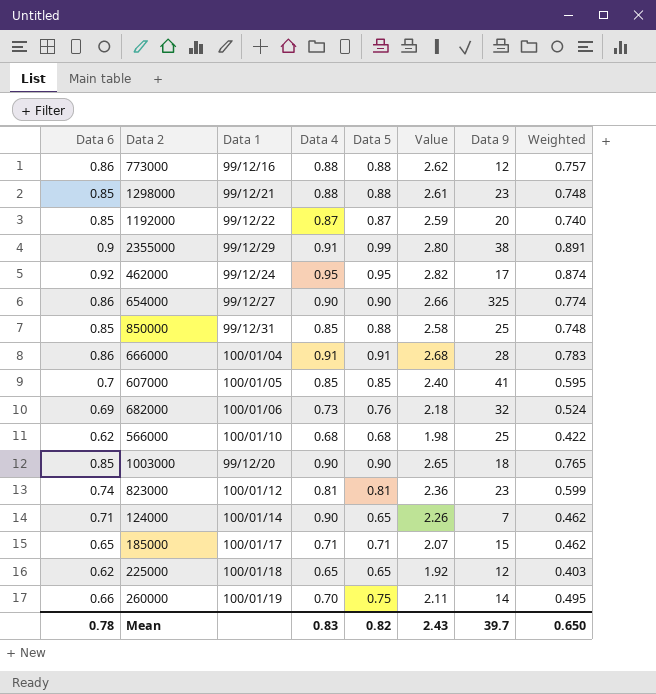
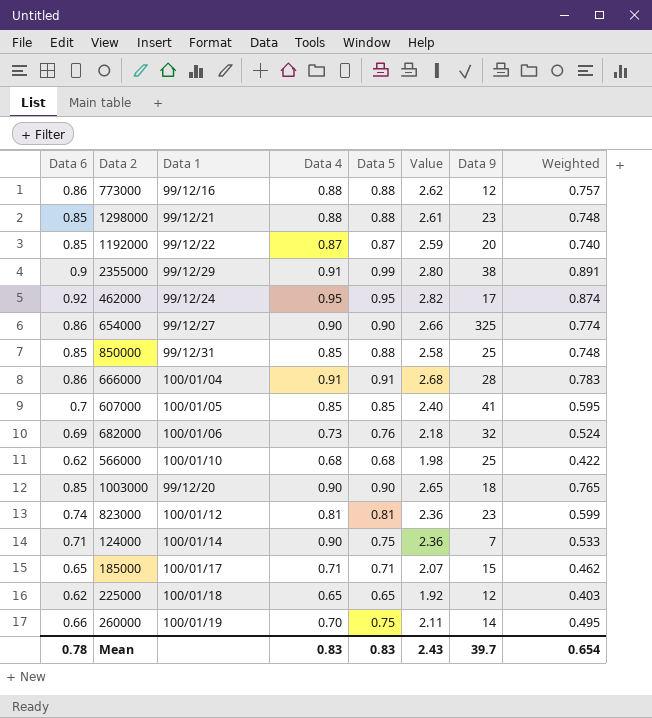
124000 | Data 5: 0.65 -> 0.75
124000 | Value: 2.26 -> 2.36
124000 | Weighted: 0.462 -> 0.533
Mean | Data 5: 0.82 -> 0.83
Mean | Weighted: 0.650 -> 0.654

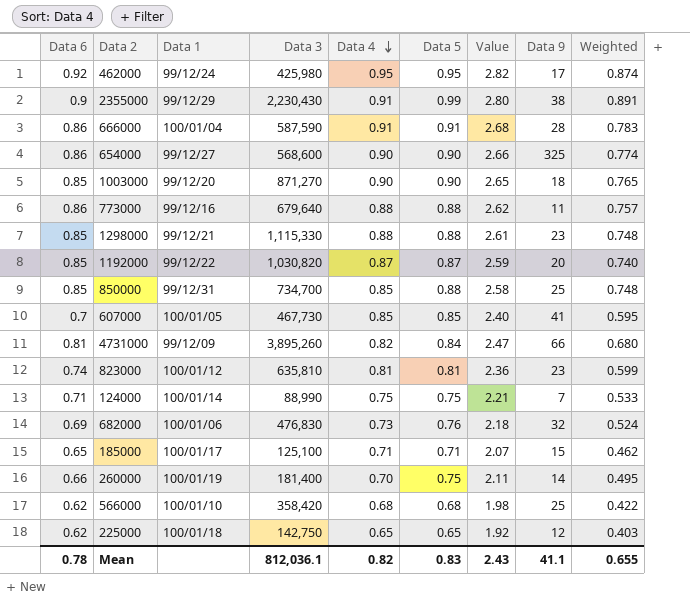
row order: none -> Data 4 descending
column Data 3 | position: none -> 4
773000 | Data 9: 12 -> 11
row 4731000: none -> 0.81 | 99/12/09 | 3,895,260 | 0.82 | 0.84 | 2.47 | 66 | 0.680
124000 | Data 4: 0.90 -> 0.75
124000 | Value: 2.36 -> 2.21
Mean | Data 4: 0.83 -> 0.82
Mean | Data 9: 39.7 -> 41.1
Mean | Weighted: 0.654 -> 0.655

